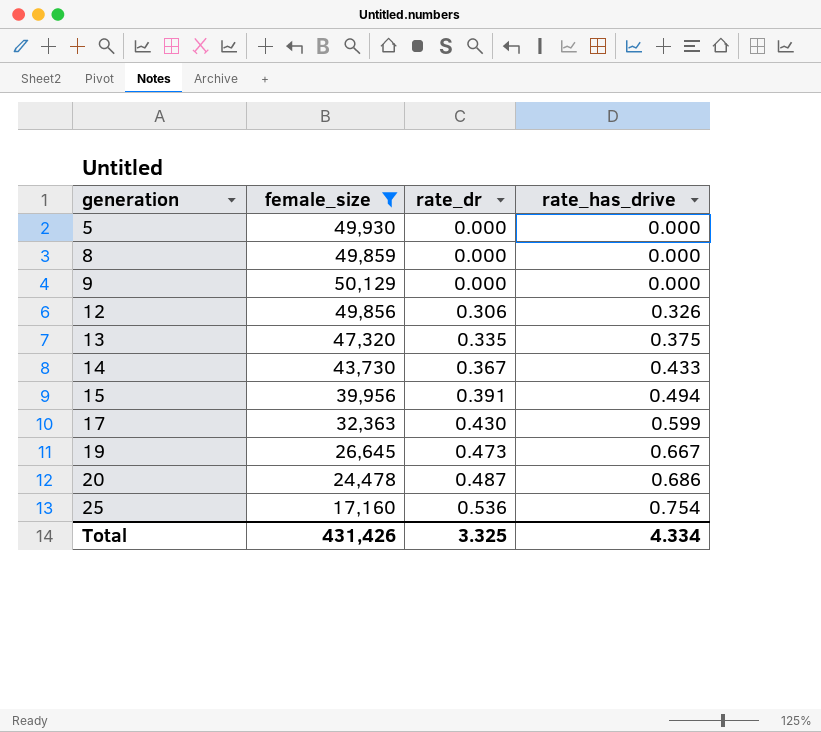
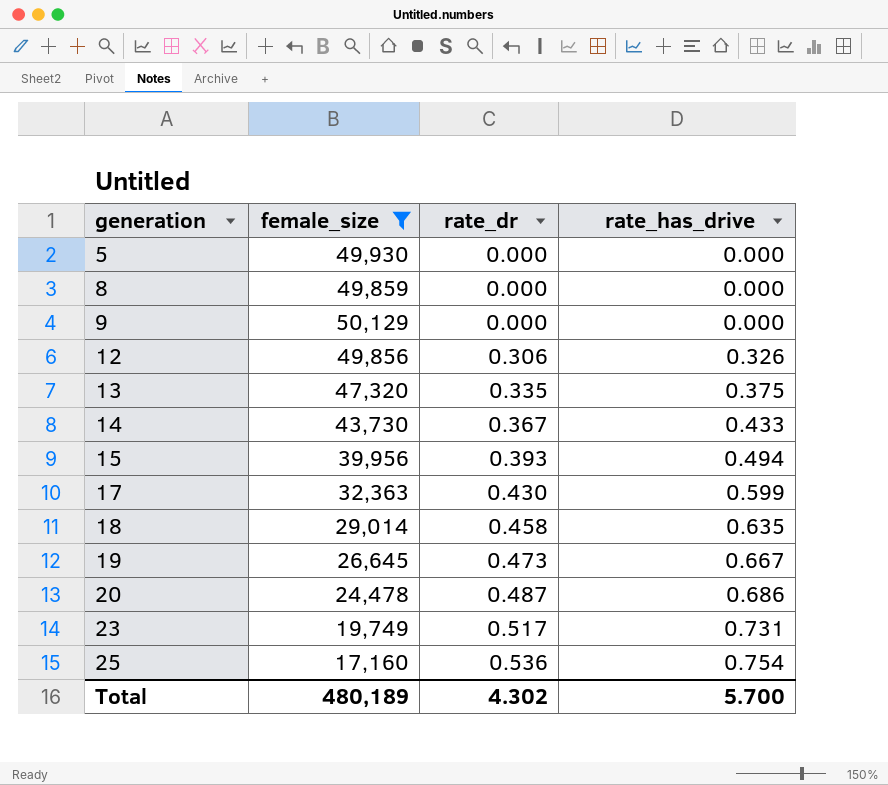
15 | rate_dr: 0.391 -> 0.393
row 18: none -> 29,014 | 0.458 | 0.635
row 23: none -> 19,749 | 0.517 | 0.731
Total | female_size: 431,426 -> 480,189
Total | rate_dr: 3.325 -> 4.302
Total | rate_has_drive: 4.334 -> 5.700

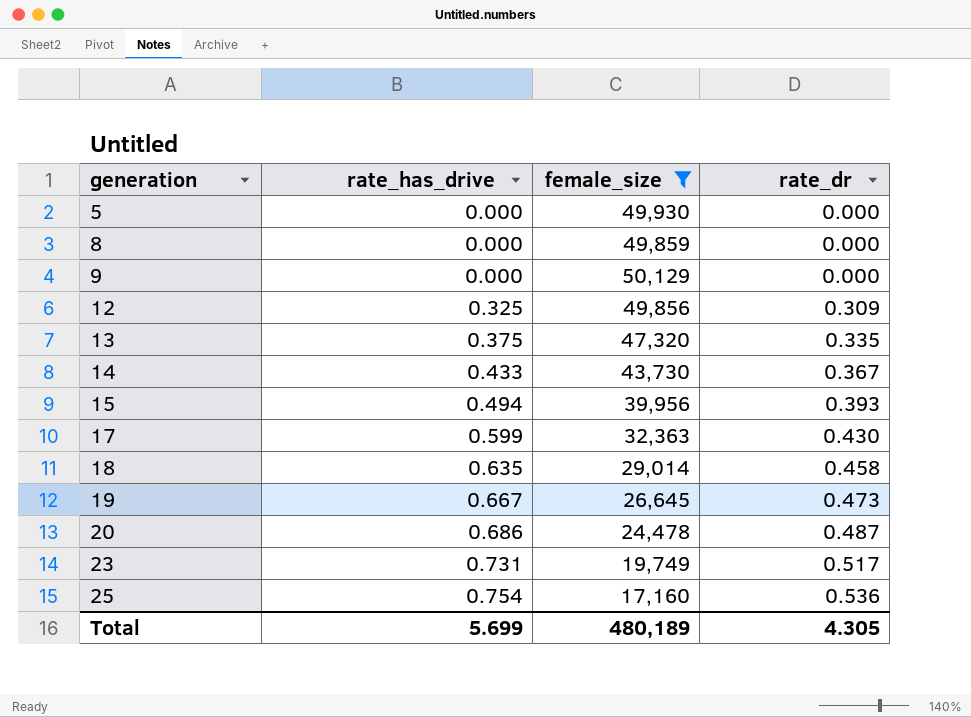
column rate_has_drive | position: 4 -> 2
12 | rate_has_drive: 0.326 -> 0.325
12 | rate_dr: 0.306 -> 0.309
Total | rate_has_drive: 5.700 -> 5.699
Total | rate_dr: 4.302 -> 4.305

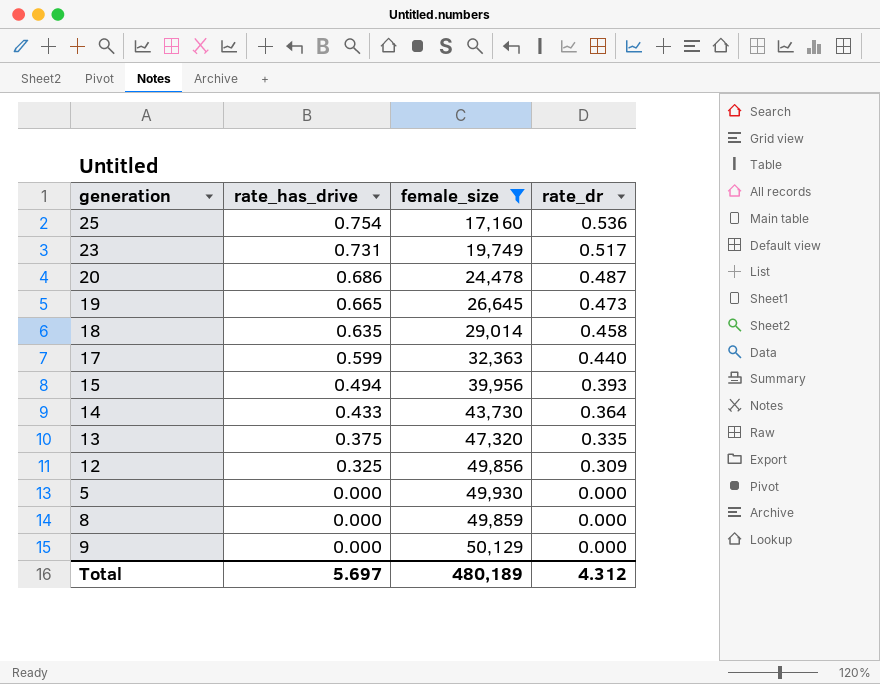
row order: generation ascending -> rate_has_drive descending
19 | rate_has_drive: 0.667 -> 0.665
17 | rate_dr: 0.430 -> 0.440
14 | rate_dr: 0.367 -> 0.364
Total | rate_has_drive: 5.699 -> 5.697
Total | rate_dr: 4.305 -> 4.312

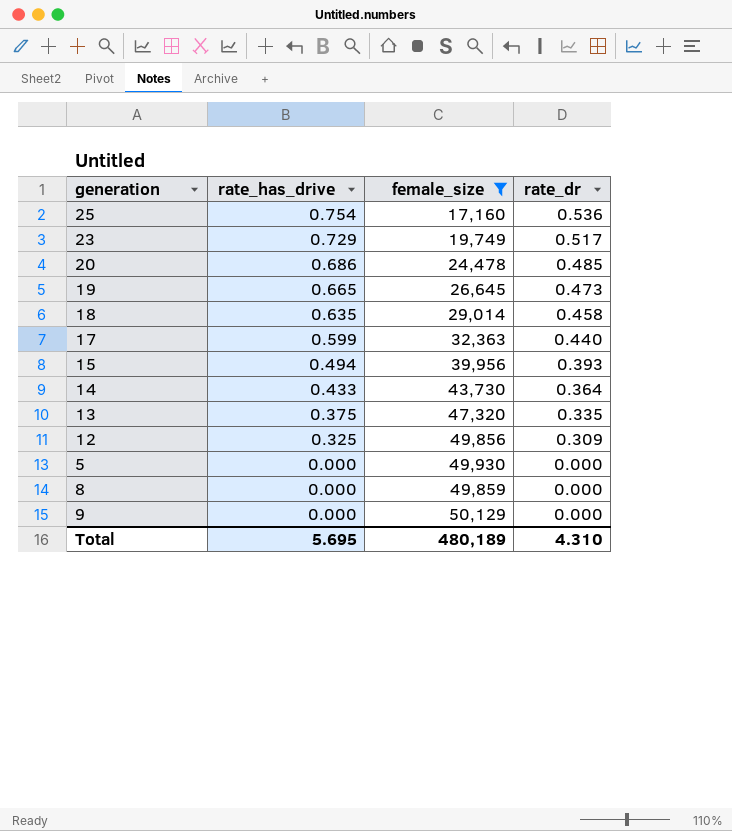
23 | rate_has_drive: 0.731 -> 0.729
20 | rate_dr: 0.487 -> 0.485
Total | rate_has_drive: 5.697 -> 5.695
Total | rate_dr: 4.312 -> 4.310

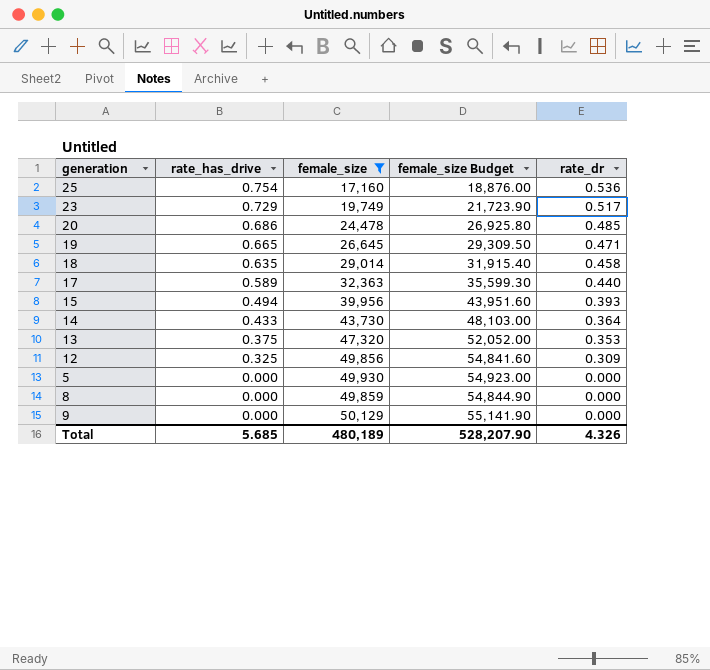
column female_size Budget | formula: none -> [female_size] * 1.1
19 | rate_dr: 0.473 -> 0.471
17 | rate_has_drive: 0.599 -> 0.589
13 | rate_dr: 0.335 -> 0.353
Total | rate_has_drive: 5.695 -> 5.685
Total | rate_dr: 4.310 -> 4.326

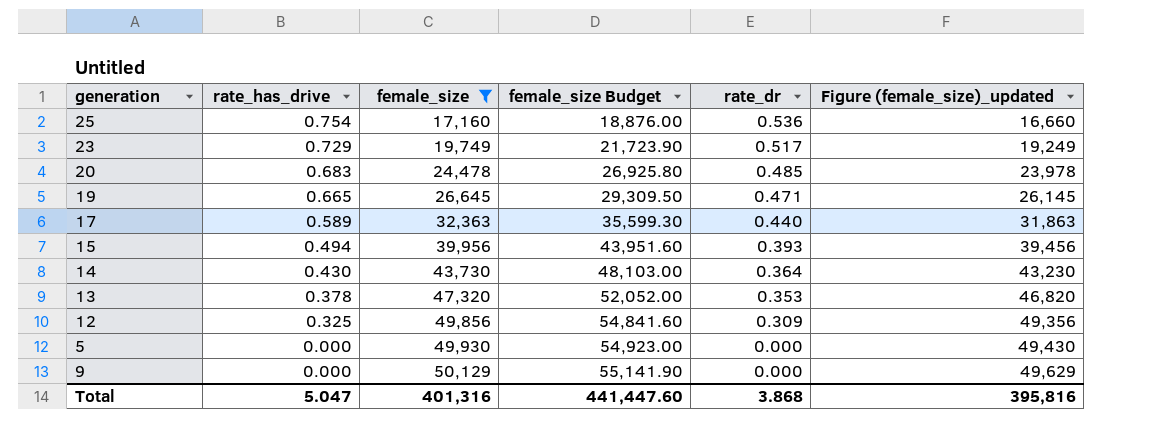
column Figure (female_size)_updated | formula: none -> [female_size] - 500
row 18: 0.635 | 29,014 | 31,915.40 | 0.458 -> none
row 8: 0.000 | 49,859 | 54,844.90 | 0.000 -> none
20 | rate_has_drive: 0.686 -> 0.683
14 | rate_has_drive: 0.433 -> 0.430
13 | rate_has_drive: 0.375 -> 0.378
Total | rate_has_drive: 5.685 -> 5.047
Total | female_size: 480,189 -> 401,316
Total | female_size Budget: 528,207.90 -> 441,447.60
Total | rate_dr: 4.326 -> 3.868

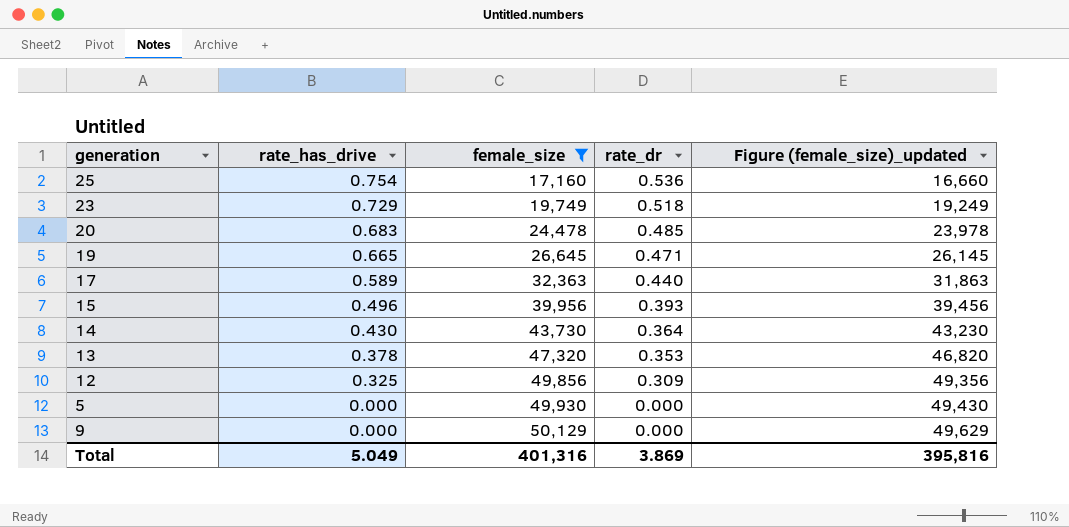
column female_size Budget | formula: [female_size] * 1.1 -> none
23 | rate_dr: 0.517 -> 0.518
15 | rate_has_drive: 0.494 -> 0.496
Total | rate_has_drive: 5.047 -> 5.049
Total | rate_dr: 3.868 -> 3.869

